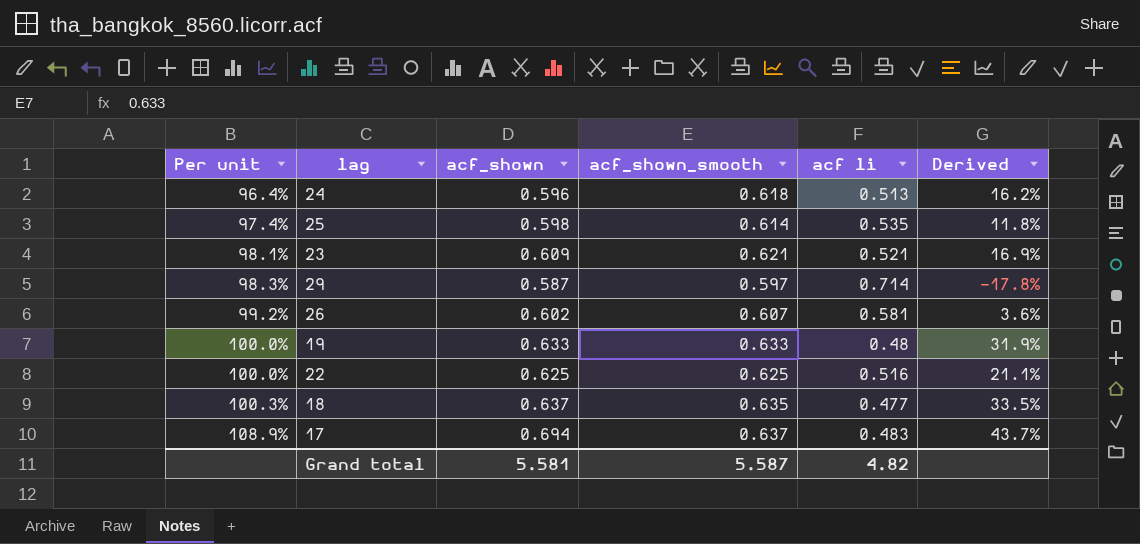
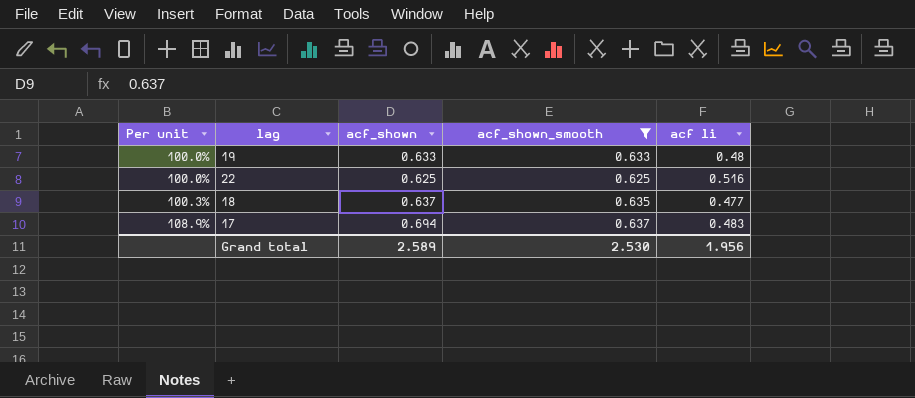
filter: none -> acf_shown_smooth >= 0.625
column Derived | formula: ([acf_shown] - [acf li]) / [acf li] -> none
Grand total | acf_shown: 5.581 -> 2.589
Grand total | acf_shown_smooth: 5.587 -> 2.530
Grand total | acf li: 4.82 -> 1.956

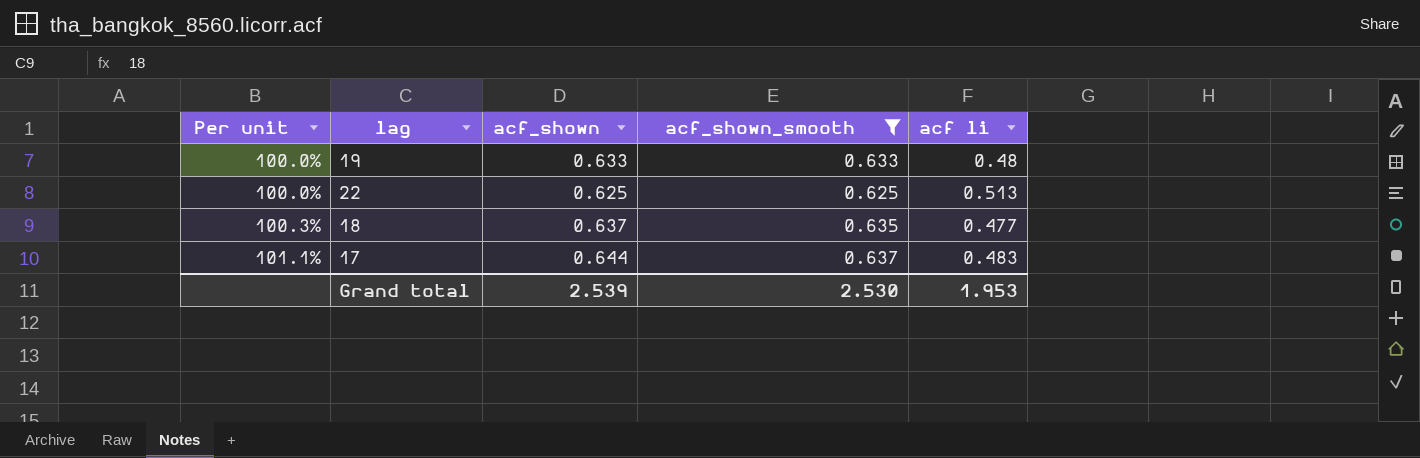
22 | acf li: 0.516 -> 0.513
17 | Per unit: 108.9% -> 101.1%
17 | acf_shown: 0.694 -> 0.644
Grand total | acf_shown: 2.589 -> 2.539
Grand total | acf li: 1.956 -> 1.953

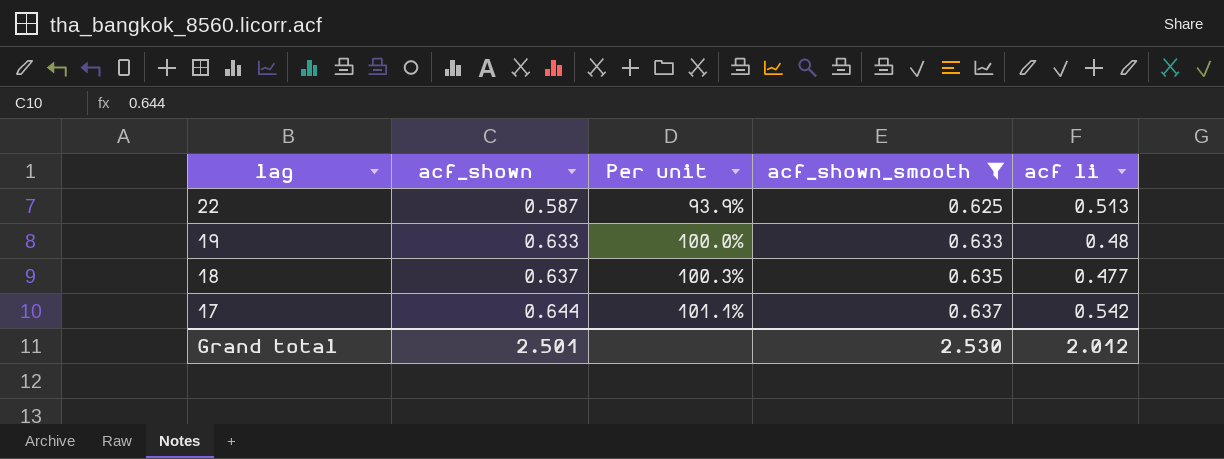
row order: Per unit ascending -> lag descending
column Per unit | position: 1 -> 3
22 | acf_shown: 0.625 -> 0.587
22 | Per unit: 100.0% -> 93.9%
17 | acf li: 0.483 -> 0.542
Grand total | acf_shown: 2.539 -> 2.501
Grand total | acf li: 1.953 -> 2.012

